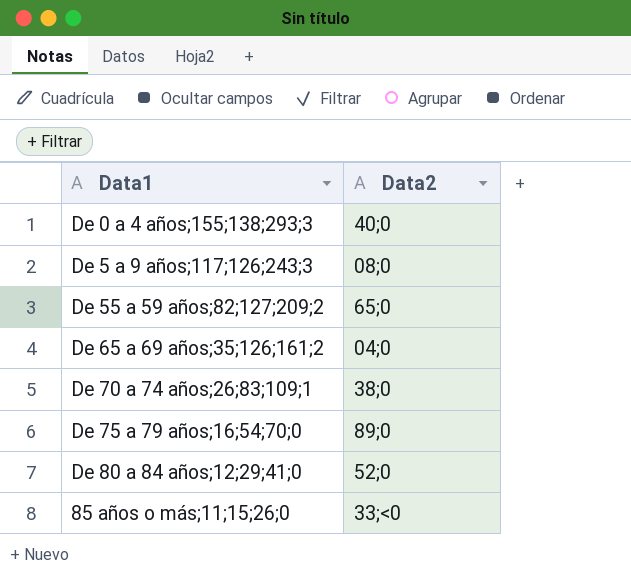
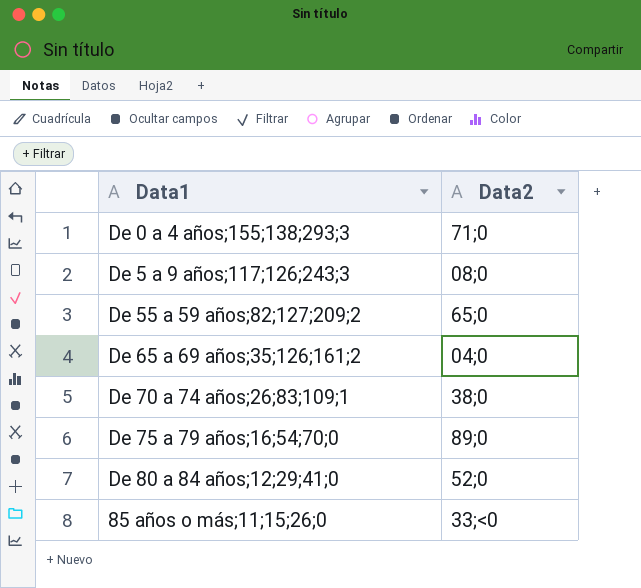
De 0 a 4 años;155;138;293;3 | Data2: 40;0 -> 71;0

